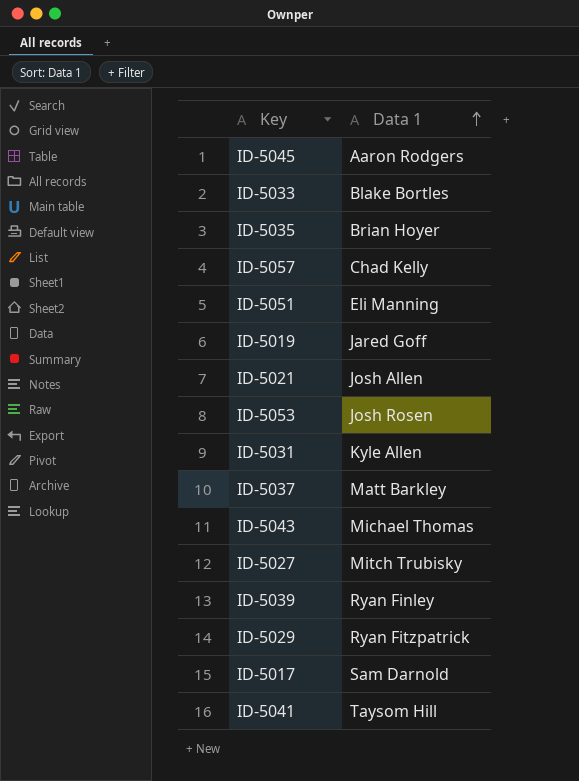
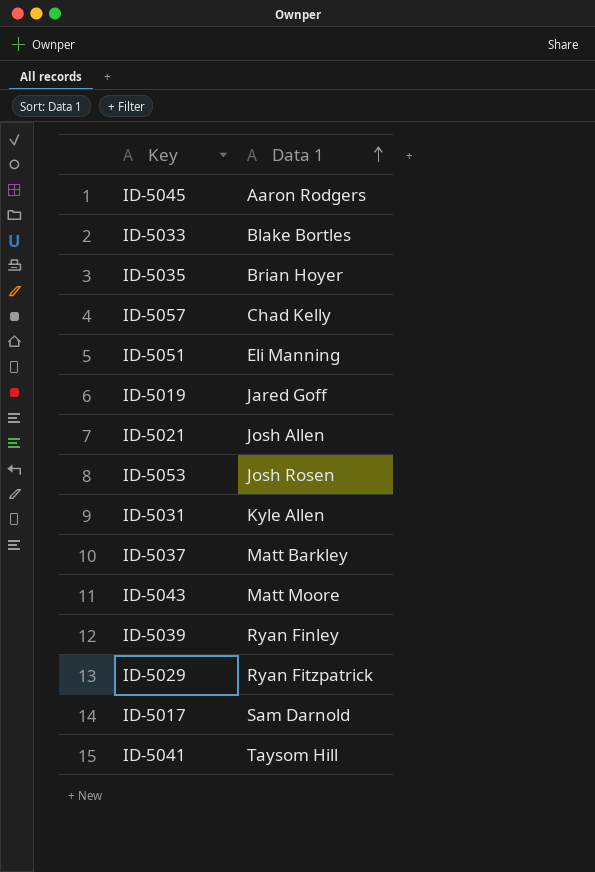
row ID-5027: Mitch Trubisky -> none
ID-5043 | Data 1: Michael Thomas -> Matt Moore

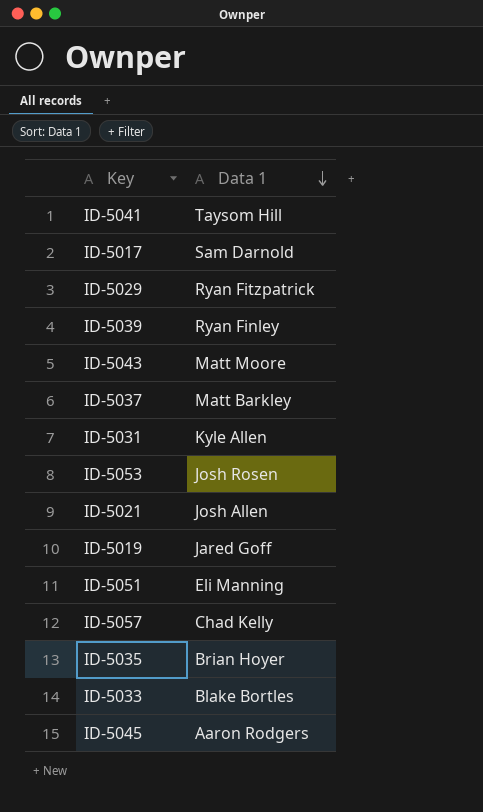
row order: Data 1 ascending -> Data 1 descending

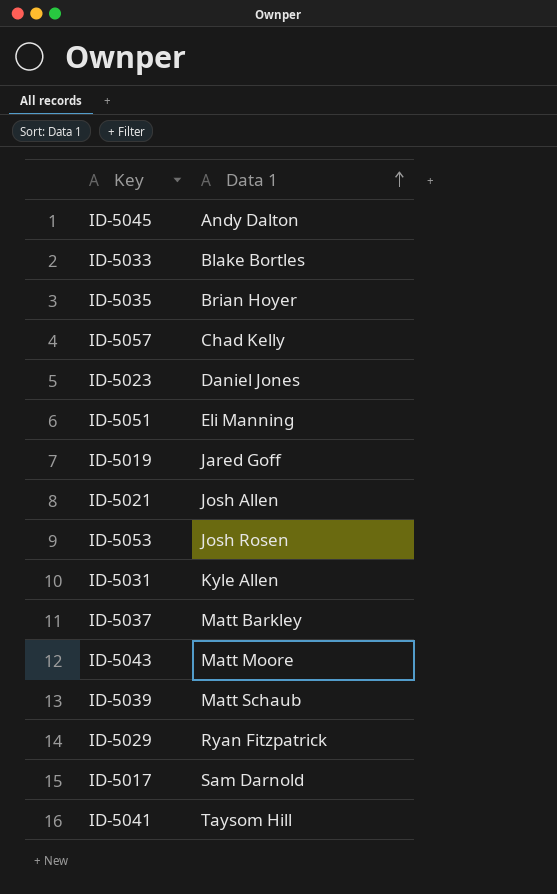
row order: Data 1 descending -> Data 1 ascending
ID-5045 | Data 1: Aaron Rodgers -> Andy Dalton
row ID-5023: none -> Daniel Jones
ID-5039 | Data 1: Ryan Finley -> Matt Schaub

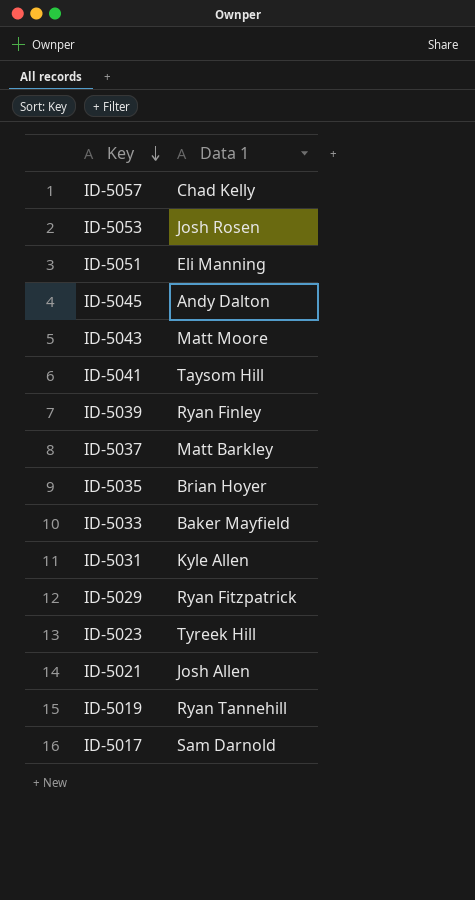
row order: Data 1 ascending -> Key descending
ID-5039 | Data 1: Matt Schaub -> Ryan Finley
ID-5033 | Data 1: Blake Bortles -> Baker Mayfield
ID-5023 | Data 1: Daniel Jones -> Tyreek Hill
ID-5019 | Data 1: Jared Goff -> Ryan Tannehill

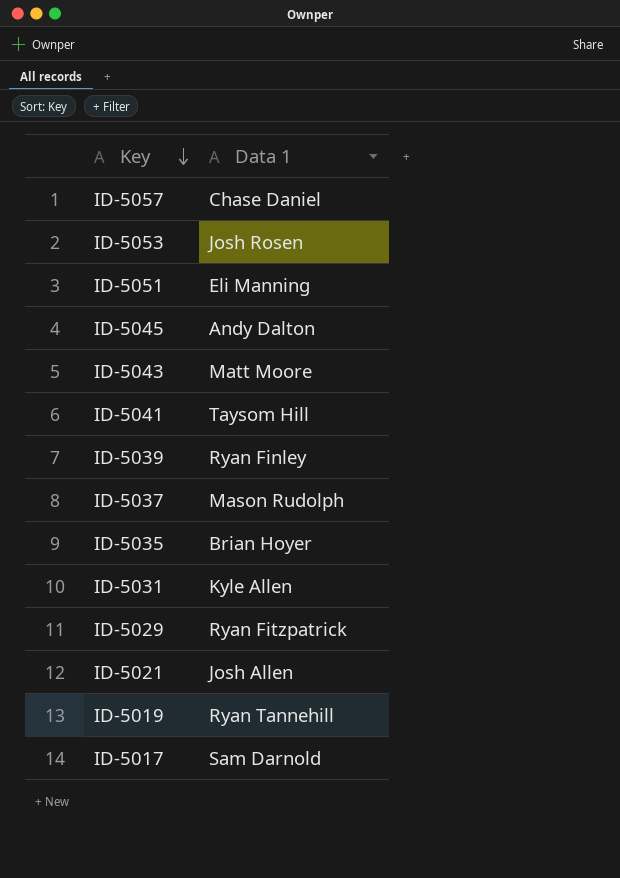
row ID-5033: Baker Mayfield -> none
row ID-5023: Tyreek Hill -> none
ID-5057 | Data 1: Chad Kelly -> Chase Daniel
ID-5037 | Data 1: Matt Barkley -> Mason Rudolph

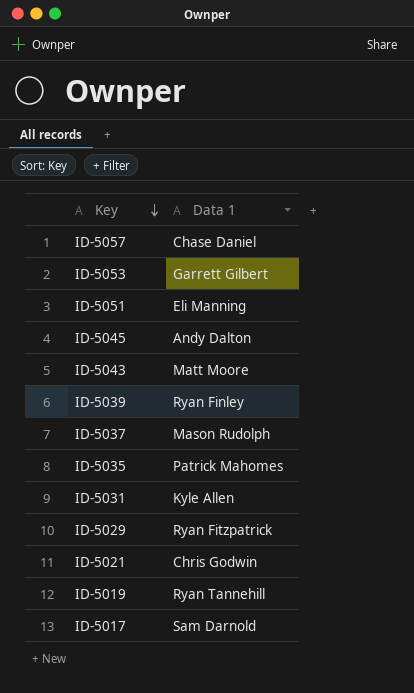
row ID-5041: Taysom Hill -> none
ID-5053 | Data 1: Josh Rosen -> Garrett Gilbert
ID-5035 | Data 1: Brian Hoyer -> Patrick Mahomes
ID-5021 | Data 1: Josh Allen -> Chris Godwin

